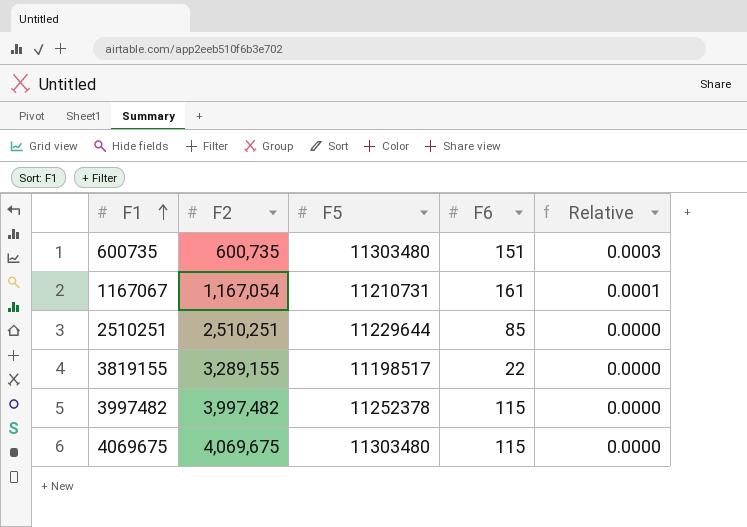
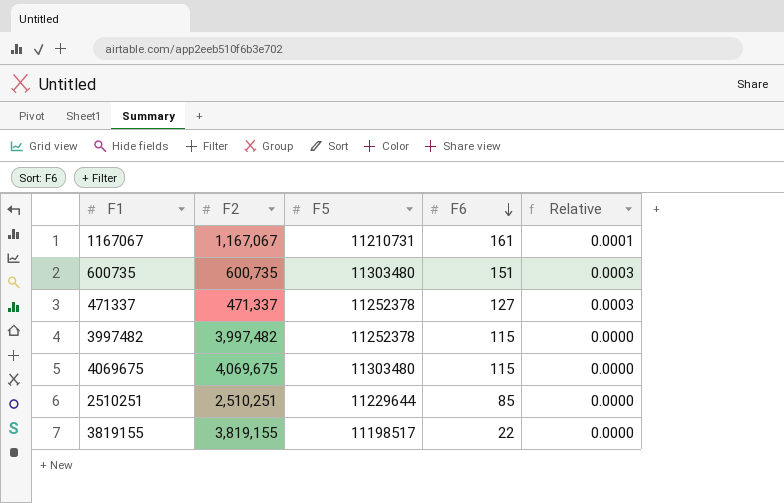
row order: F1 ascending -> F6 descending
1167067 | F2: 1,167,054 -> 1,167,067
row 471337: none -> 471,337 | 11252378 | 127 | 0.0003
3819155 | F2: 3,289,155 -> 3,819,155

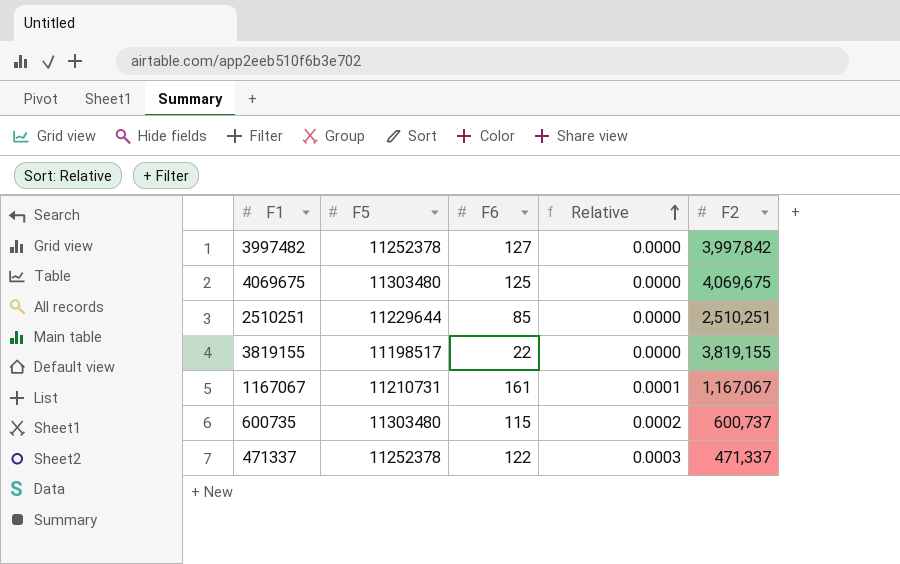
row order: F6 descending -> Relative ascending
column F2 | position: 2 -> 5
3997482 | F6: 115 -> 127
3997482 | F2: 3,997,482 -> 3,997,842
4069675 | F6: 115 -> 125
600735 | F6: 151 -> 115
600735 | Relative: 0.0003 -> 0.0002
600735 | F2: 600,735 -> 600,737
471337 | F6: 127 -> 122

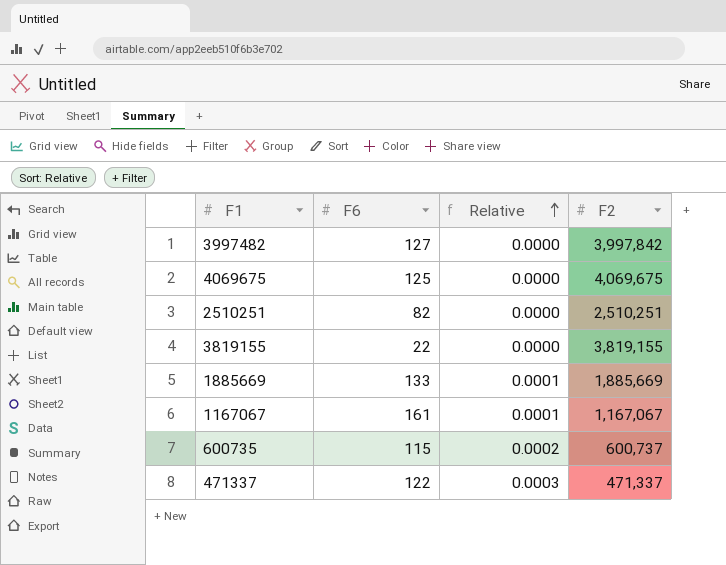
column F5 | position: 2 -> none
2510251 | F6: 85 -> 82
row 1885669: none -> 133 | 0.0001 | 1,885,669

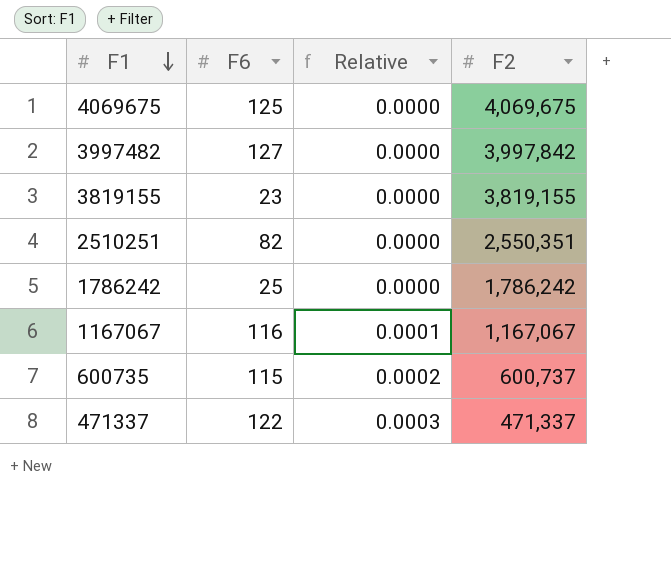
row order: Relative ascending -> F1 descending
row 1885669: 133 | 0.0001 | 1,885,669 -> none
3819155 | F6: 22 -> 23
2510251 | F2: 2,510,251 -> 2,550,351
row 1786242: none -> 25 | 0.0000 | 1,786,242
1167067 | F6: 161 -> 116

